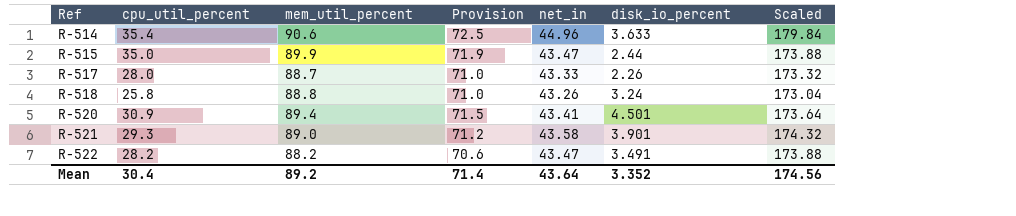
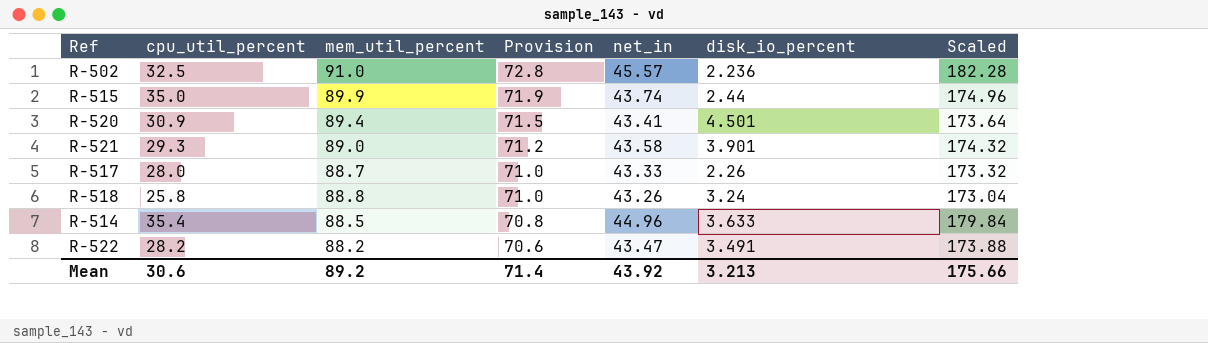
row order: Ref ascending -> Provision descending
row R-502: none -> 32.5 | 91.0 | 72.8 | 45.57 | 2.236 | 182.28
R-515 | net_in: 43.47 -> 43.74
R-515 | Scaled: 173.88 -> 174.96
R-514 | mem_util_percent: 90.6 -> 88.5
R-514 | Provision: 72.5 -> 70.8
Mean | cpu_util_percent: 30.4 -> 30.6
Mean | net_in: 43.64 -> 43.92
Mean | disk_io_percent: 3.352 -> 3.213
Mean | Scaled: 174.56 -> 175.66

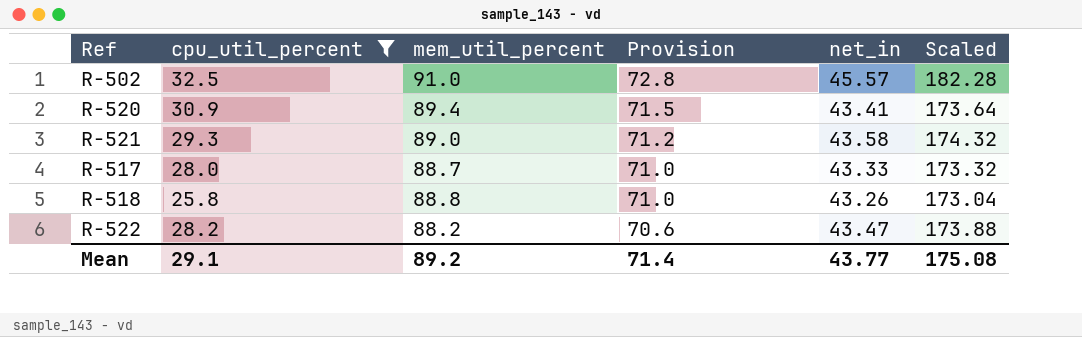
filter: none -> cpu_util_percent <= 32.5
column disk_io_percent | position: 6 -> none
Mean | cpu_util_percent: 30.6 -> 29.1
Mean | net_in: 43.92 -> 43.77
Mean | Scaled: 175.66 -> 175.08

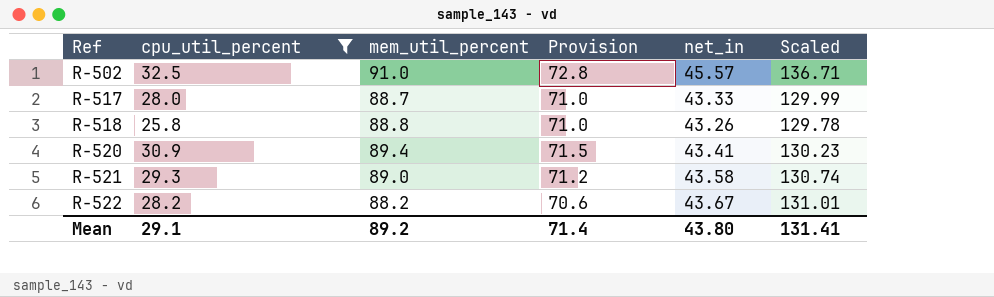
row order: Provision descending -> Ref ascending
column Scaled | formula: [net_in] * 4 -> [net_in] * 3
R-522 | net_in: 43.47 -> 43.67
Mean | net_in: 43.77 -> 43.80
Mean | Scaled: 175.08 -> 131.41

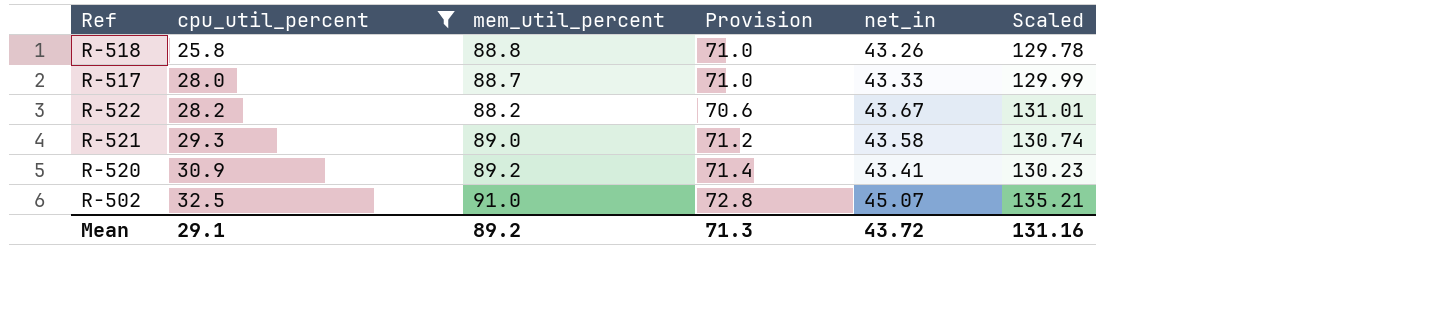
row order: Ref ascending -> cpu_util_percent ascending
R-520 | mem_util_percent: 89.4 -> 89.2
R-520 | Provision: 71.5 -> 71.4
R-502 | net_in: 45.57 -> 45.07
R-502 | Scaled: 136.71 -> 135.21
Mean | Provision: 71.4 -> 71.3
Mean | net_in: 43.80 -> 43.72
Mean | Scaled: 131.41 -> 131.16

